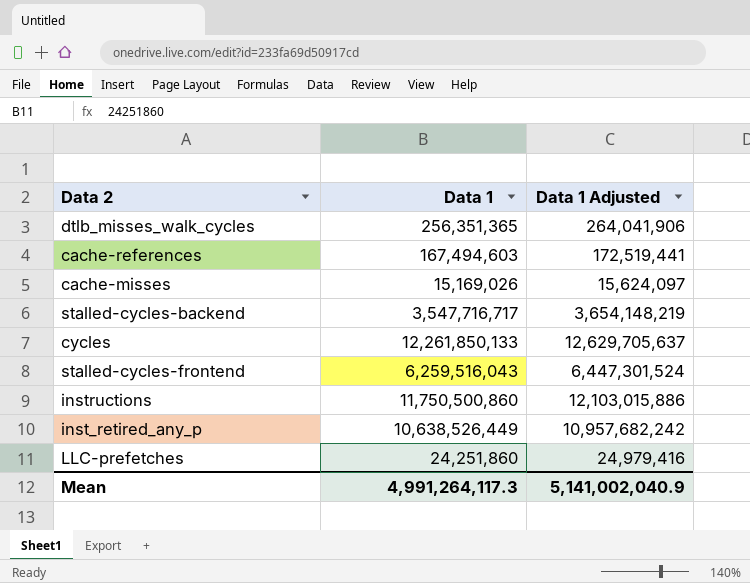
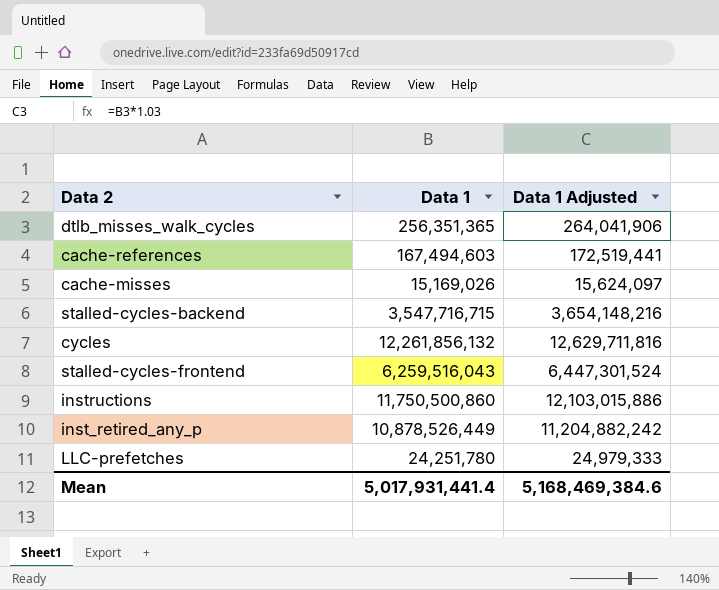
stalled-cycles-backend | Data 1: 3,547,716,717 -> 3,547,716,715
stalled-cycles-backend | Data 1 Adjusted: 3,654,148,219 -> 3,654,148,216
cycles | Data 1: 12,261,850,133 -> 12,261,856,132
cycles | Data 1 Adjusted: 12,629,705,637 -> 12,629,711,816
inst_retired_any_p | Data 1: 10,638,526,449 -> 10,878,526,449
inst_retired_any_p | Data 1 Adjusted: 10,957,682,242 -> 11,204,882,242
LLC-prefetches | Data 1: 24,251,860 -> 24,251,780
LLC-prefetches | Data 1 Adjusted: 24,979,416 -> 24,979,333
Mean | Data 1: 4,991,264,117.3 -> 5,017,931,441.4
Mean | Data 1 Adjusted: 5,141,002,040.9 -> 5,168,469,384.6

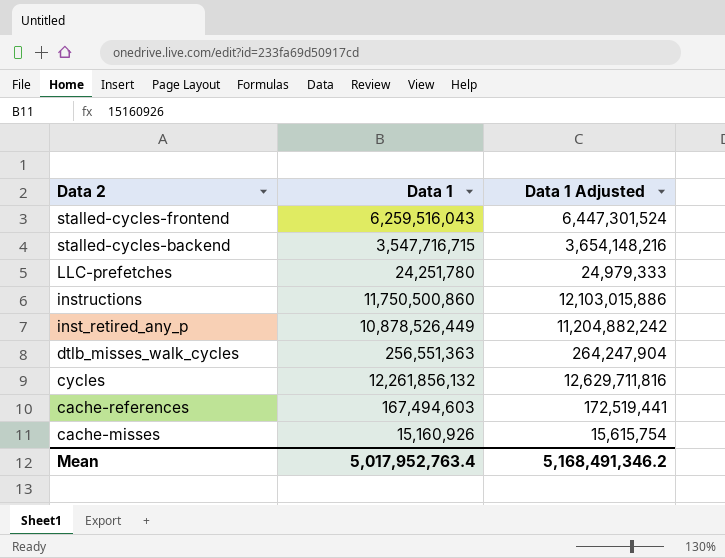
row order: none -> Data 2 descending
dtlb_misses_walk_cycles | Data 1: 256,351,365 -> 256,551,363
dtlb_misses_walk_cycles | Data 1 Adjusted: 264,041,906 -> 264,247,904
cache-misses | Data 1: 15,169,026 -> 15,160,926
cache-misses | Data 1 Adjusted: 15,624,097 -> 15,615,754
Mean | Data 1: 5,017,931,441.4 -> 5,017,952,763.4
Mean | Data 1 Adjusted: 5,168,469,384.6 -> 5,168,491,346.2

